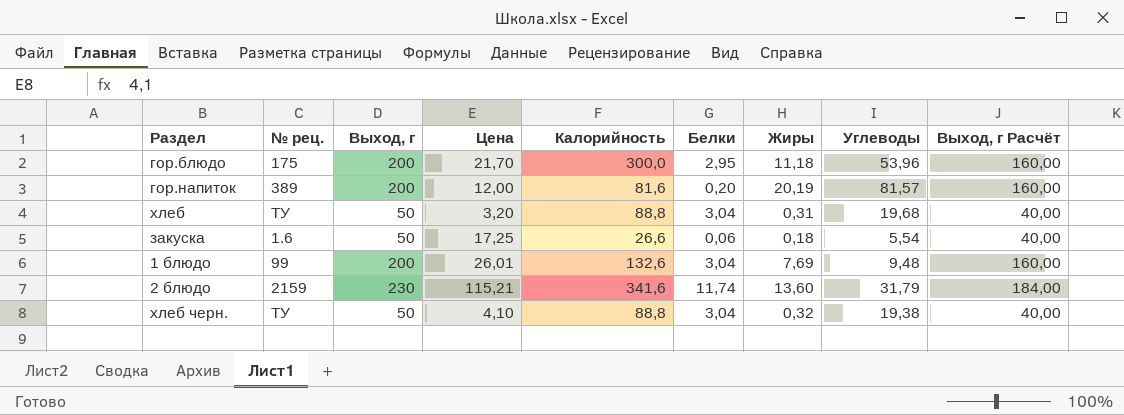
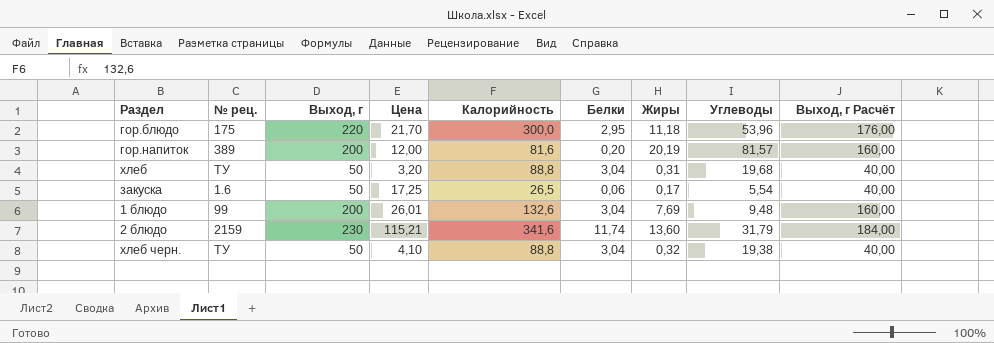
гор.блюдо | Выход, г: 200 -> 220
гор.блюдо | Выход, г Расчёт: 160,00 -> 176,00
закуска | Калорийность: 26,6 -> 26,5
закуска | Жиры: 0,18 -> 0,17

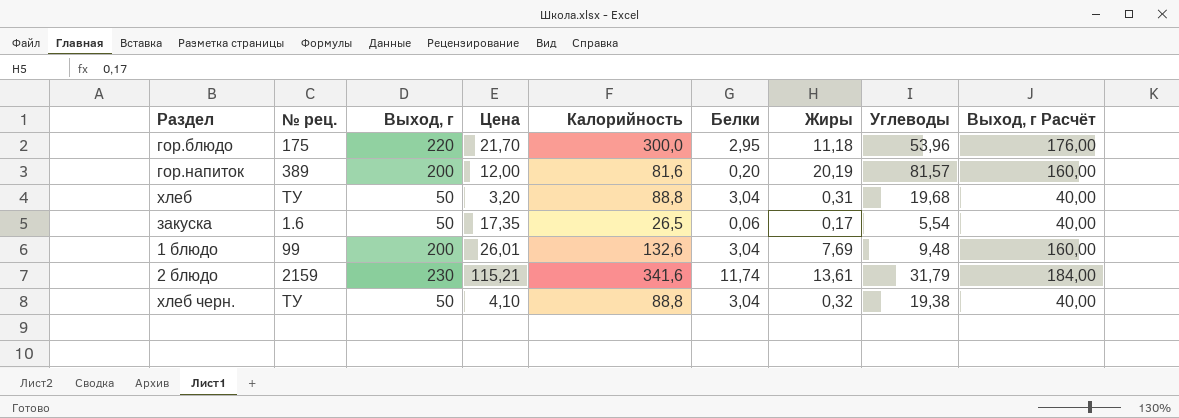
закуска | Цена: 17,25 -> 17,35
2 блюдо | Жиры: 13,60 -> 13,61

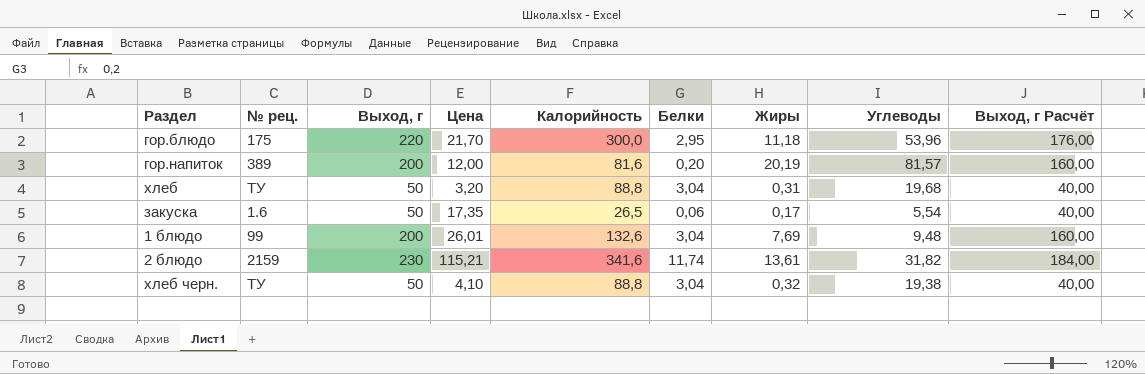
2 блюдо | Углеводы: 31,79 -> 31,82

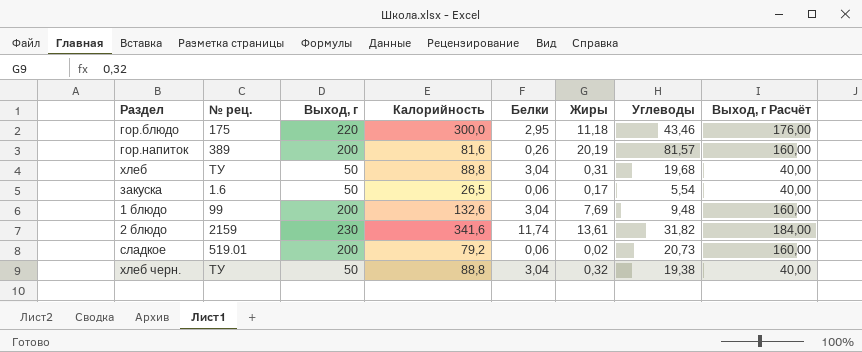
column Цена | position: 4 -> none
гор.блюдо | Углеводы: 53,96 -> 43,46
гор.напиток | Белки: 0,20 -> 0,26
row сладкое: none -> 519.01 | 200 | 79,2 | 0,06 | 0,02 | 20,73 | 160,00

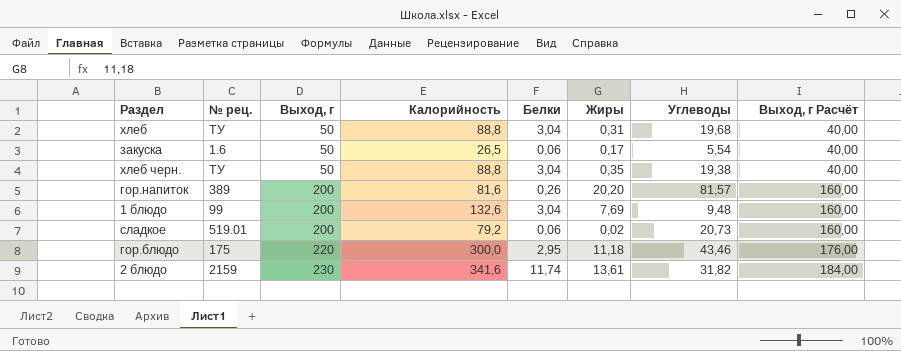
row order: none -> Выход, г ascending
хлеб черн. | Жиры: 0,32 -> 0,35
гор.напиток | Жиры: 20,19 -> 20,20

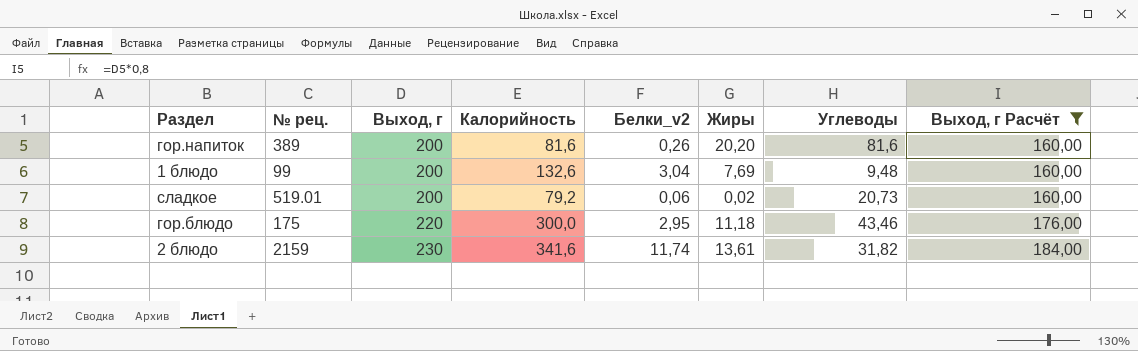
filter: none -> Выход, г Расчёт != 40,00
column name: Белки -> Белки_v2
гор.напиток | Углеводы: 81,57 -> 81,6

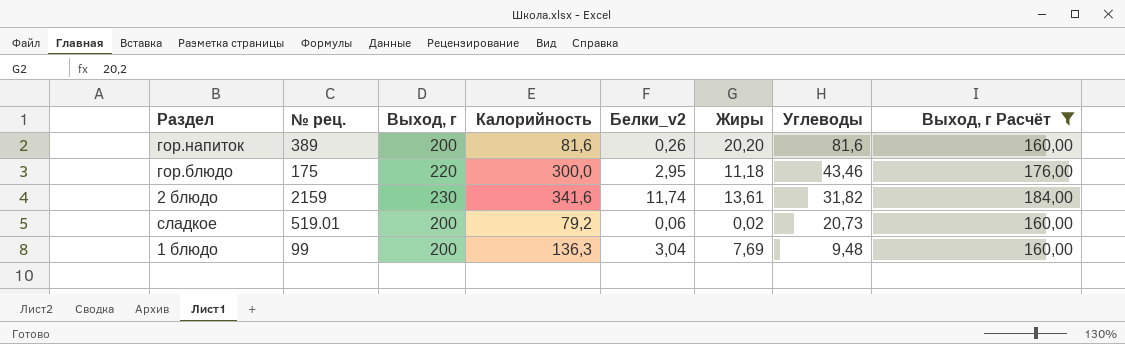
row order: Выход, г ascending -> Углеводы descending
1 блюдо | Калорийность: 132,6 -> 136,3

